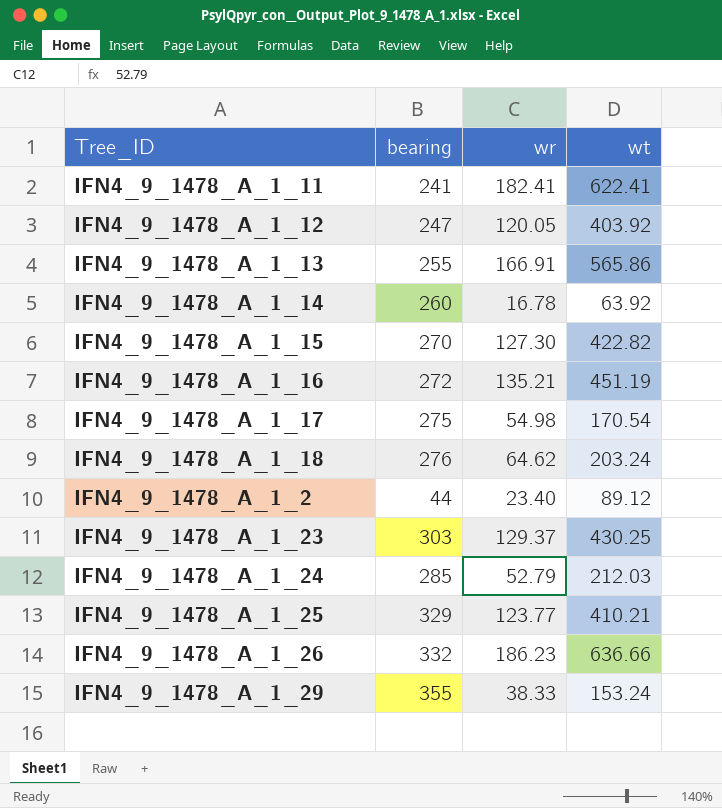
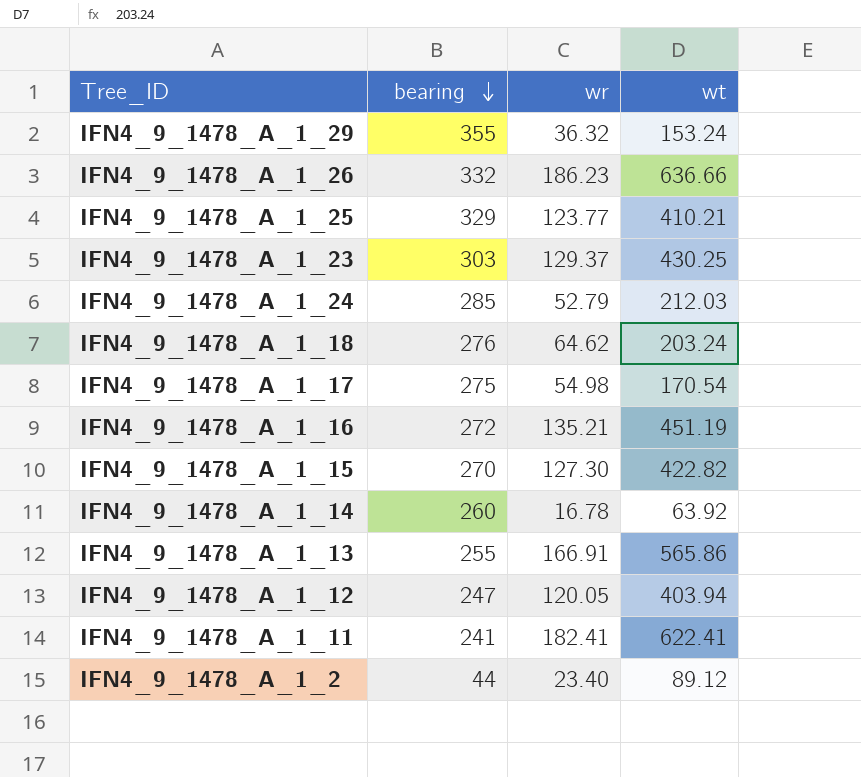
row order: none -> bearing descending
IFN4_9_1478_A_1_29 | wr: 38.33 -> 36.32
IFN4_9_1478_A_1_12 | wt: 403.92 -> 403.94

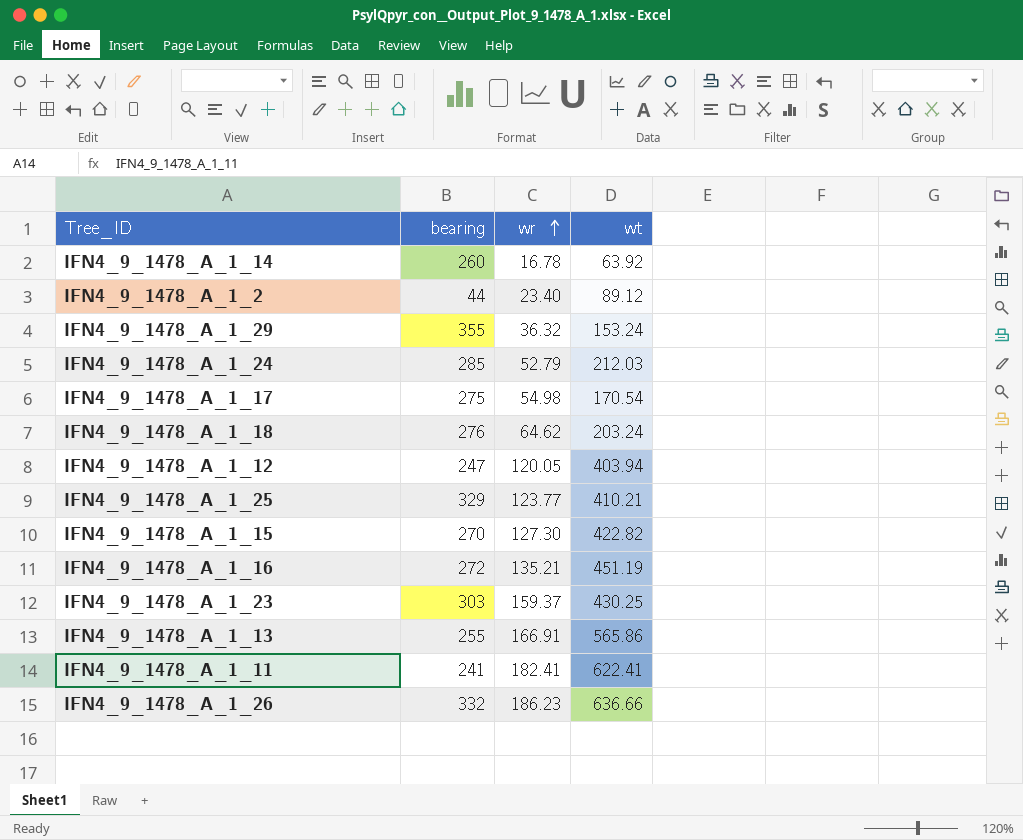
row order: bearing descending -> wr ascending
IFN4_9_1478_A_1_23 | wr: 129.37 -> 159.37

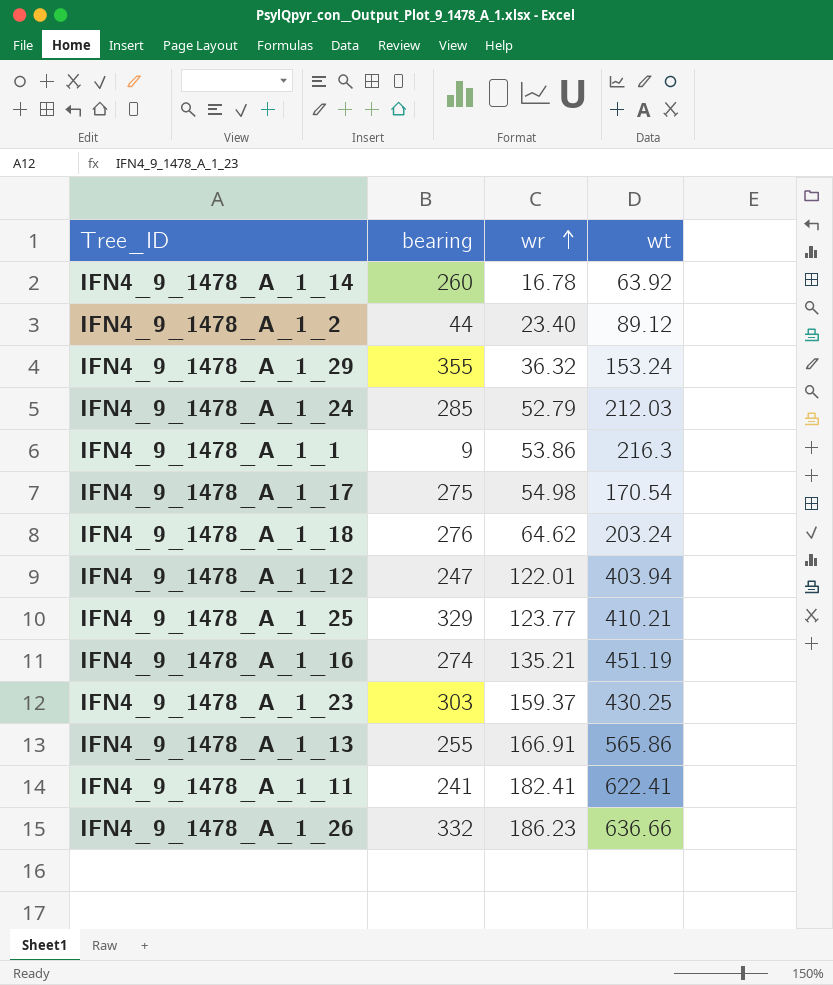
row IFN4_9_1478_A_1_15: 270 | 127.30 | 422.82 -> none
row IFN4_9_1478_A_1_1: none -> 9 | 53.86 | 216.3
IFN4_9_1478_A_1_12 | wr: 120.05 -> 122.01
IFN4_9_1478_A_1_16 | bearing: 272 -> 274

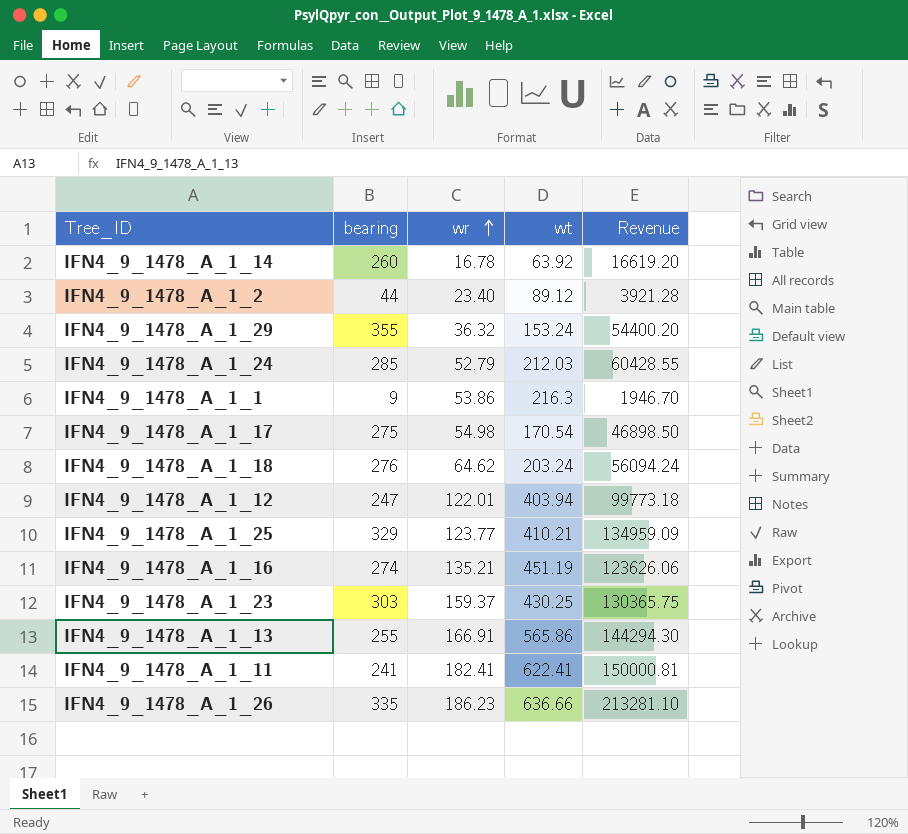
column Revenue | formula: none -> [bearing] * [wt]
IFN4_9_1478_A_1_26 | bearing: 332 -> 335

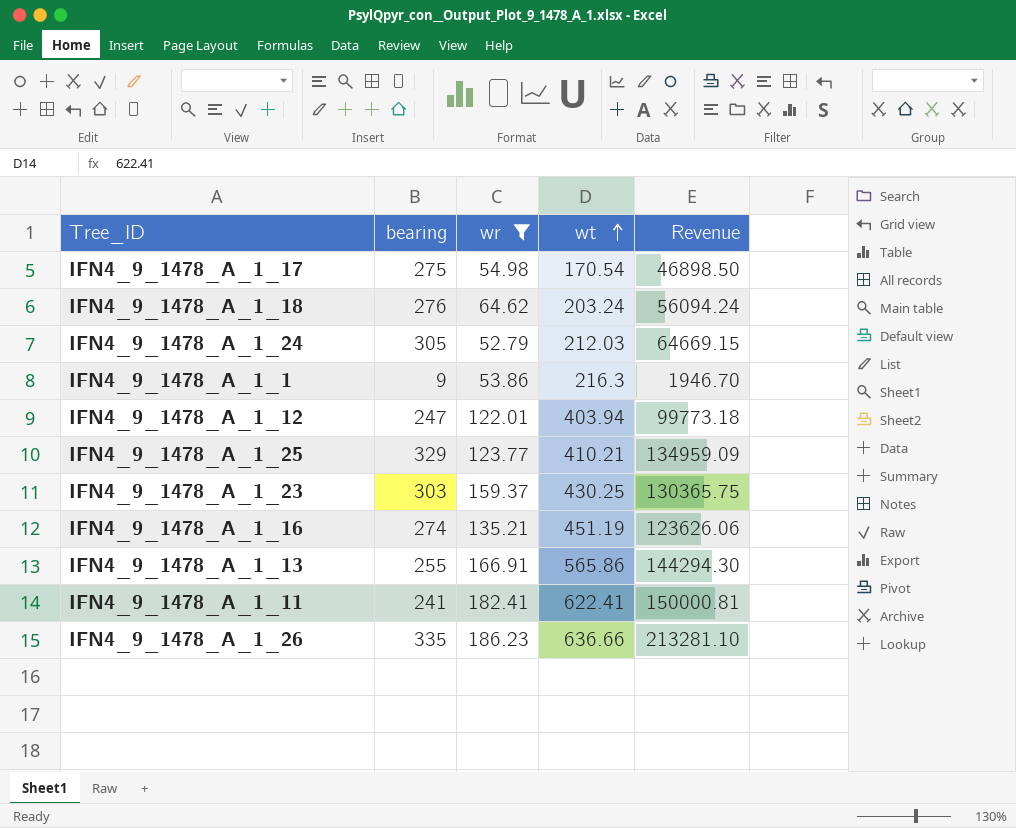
filter: none -> wr >= 52.79
row order: wr ascending -> wt ascending
IFN4_9_1478_A_1_24 | bearing: 285 -> 305
IFN4_9_1478_A_1_24 | Revenue: 60428.55 -> 64669.15

